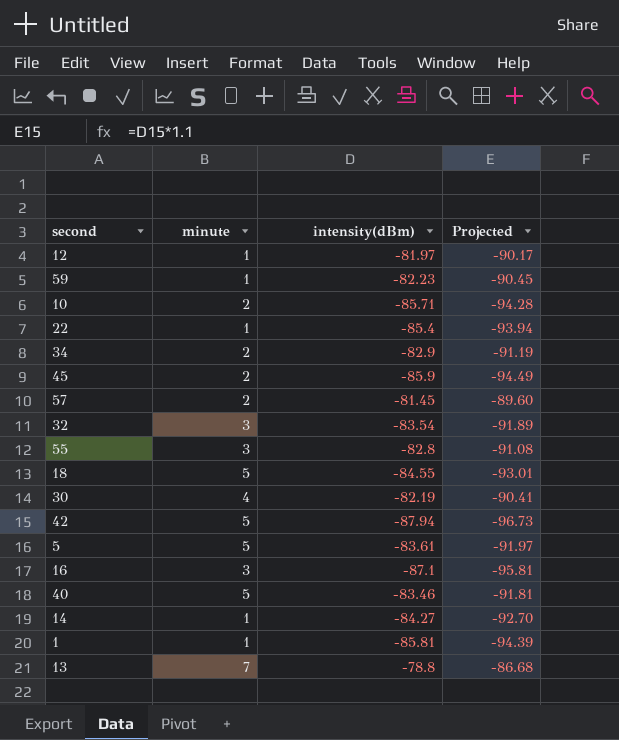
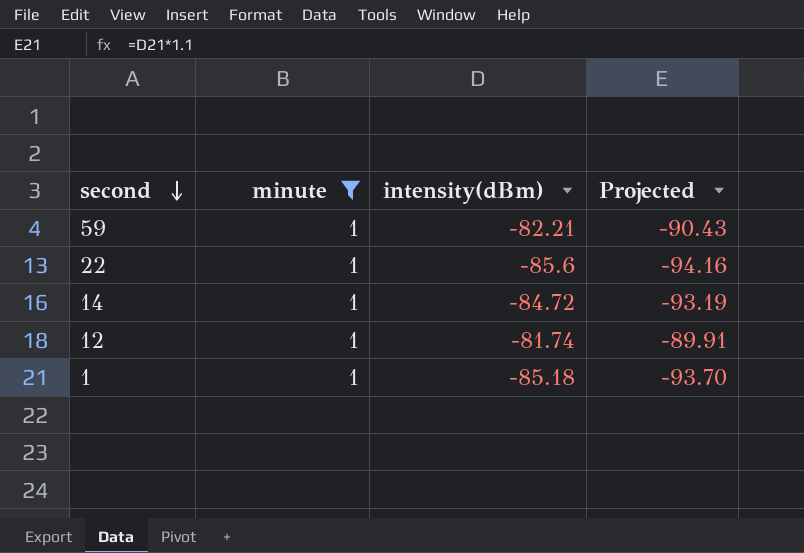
filter: none -> minute = 1
row order: none -> second descending
59 | intensity(dBm): -82.23 -> -82.21
59 | Projected: -90.45 -> -90.43
22 | intensity(dBm): -85.4 -> -85.6
22 | Projected: -93.94 -> -94.16
14 | intensity(dBm): -84.27 -> -84.72
14 | Projected: -92.70 -> -93.19
12 | intensity(dBm): -81.97 -> -81.74
12 | Projected: -90.17 -> -89.91
1 | intensity(dBm): -85.81 -> -85.18
1 | Projected: -94.39 -> -93.70

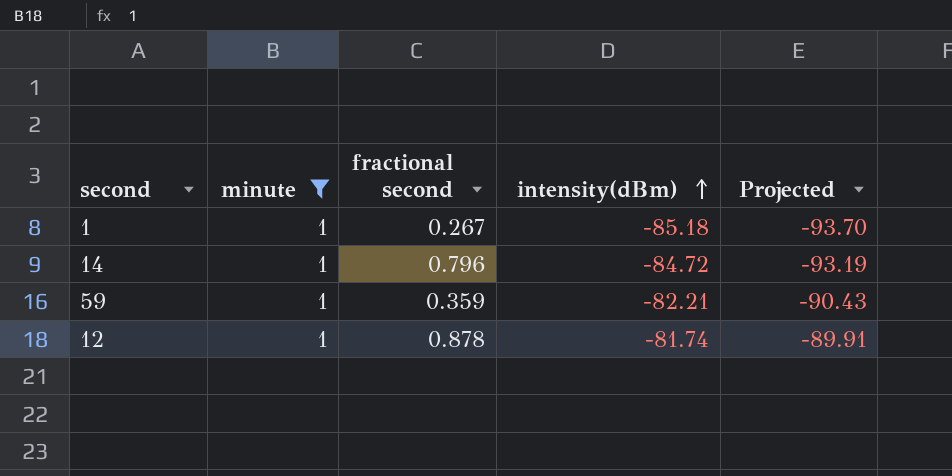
row order: second descending -> intensity(dBm) ascending
column fractional second | position: none -> 3
row 22: 1 | -85.6 | -94.16 -> none

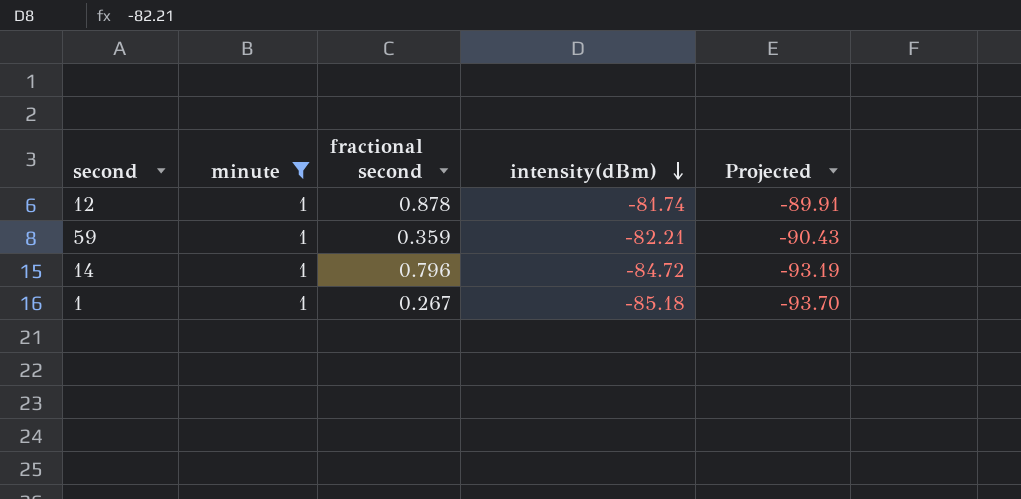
row order: intensity(dBm) ascending -> intensity(dBm) descending

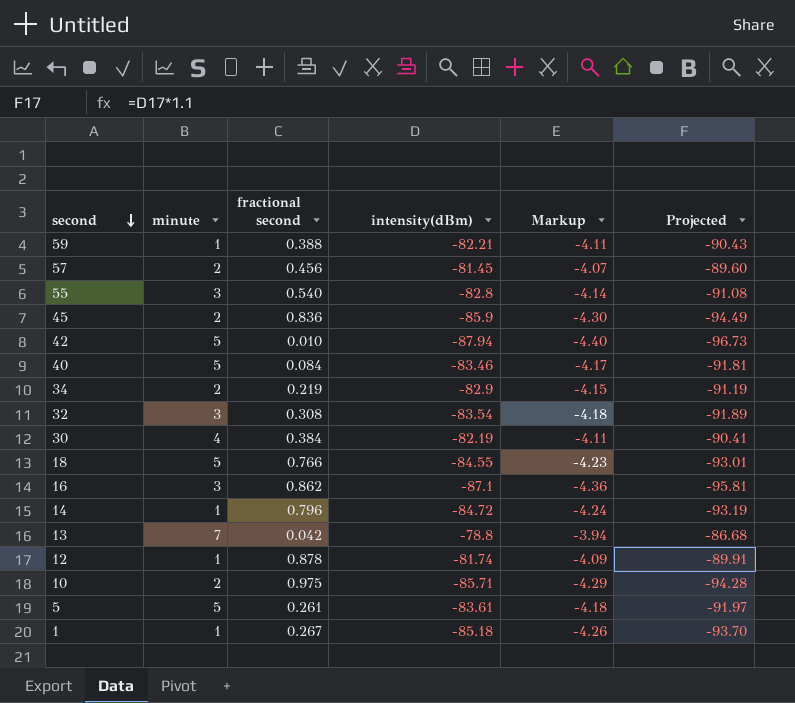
filter: minute = 1 -> none
row order: intensity(dBm) descending -> second descending
column Markup | formula: none -> [intensity(dBm)] * 0.05
59 | fractional second: 0.359 -> 0.388

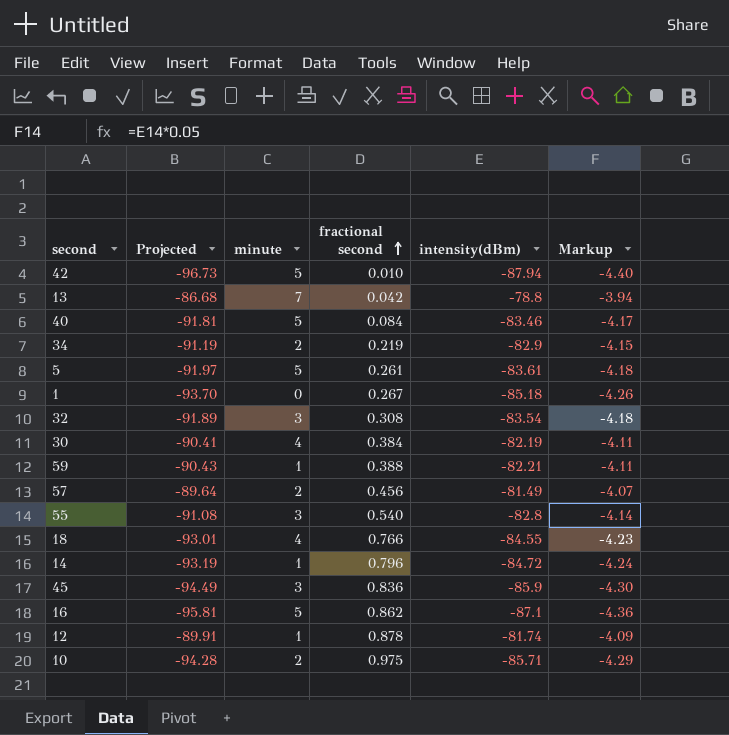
row order: second descending -> fractional second ascending
column Projected | position: 6 -> 2
1 | minute: 1 -> 0
57 | Projected: -89.60 -> -89.64
57 | intensity(dBm): -81.45 -> -81.49
18 | minute: 5 -> 4
45 | minute: 2 -> 3
16 | minute: 3 -> 5

